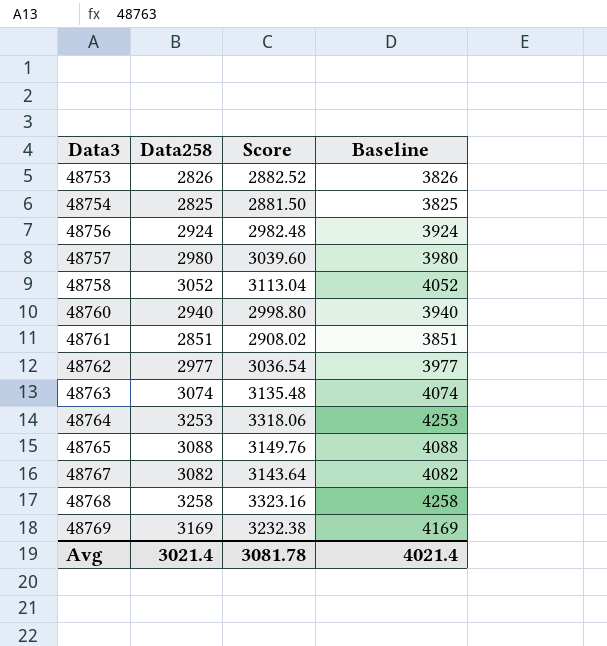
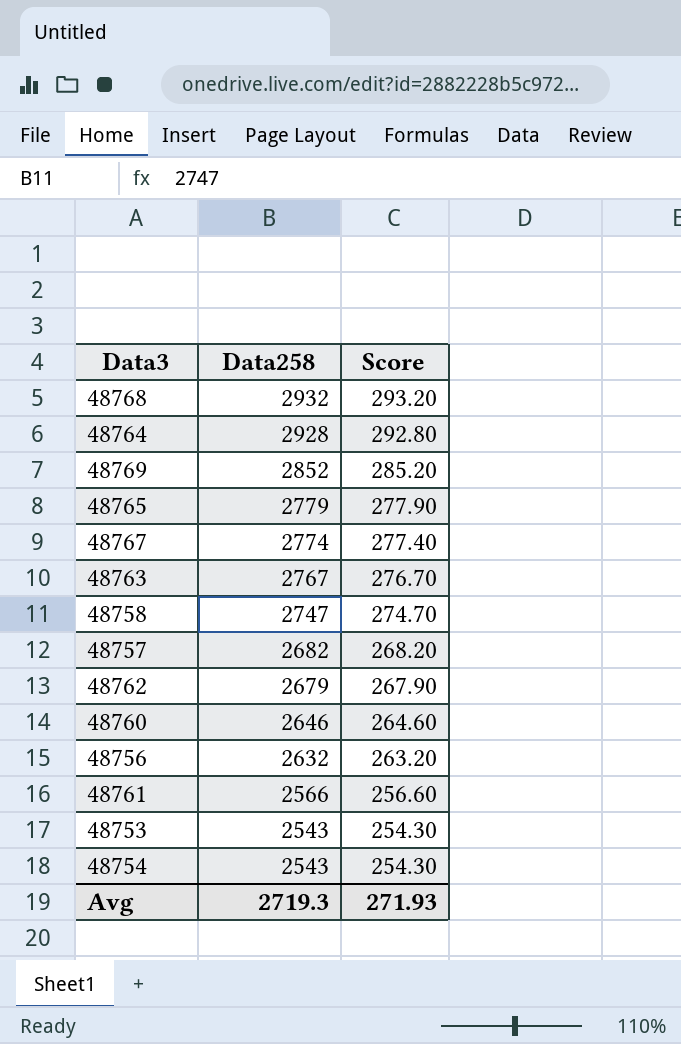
row order: Data3 ascending -> Data258 descending
column Baseline | formula: [Data258] + 1000 -> none
column Score | formula: [Data258] * 1.02 -> [Data258] * 0.1
48768 | Data258: 3258 -> 2932
48764 | Data258: 3253 -> 2928
48769 | Data258: 3169 -> 2852
48765 | Data258: 3088 -> 2779
48767 | Data258: 3082 -> 2774
48763 | Data258: 3074 -> 2767
48758 | Data258: 3052 -> 2747
48757 | Data258: 2980 -> 2682
48762 | Data258: 2977 -> 2679
48760 | Data258: 2940 -> 2646
48756 | Data258: 2924 -> 2632
48761 | Data258: 2851 -> 2566
48753 | Data258: 2826 -> 2543
48754 | Data258: 2825 -> 2543
Avg | Data258: 3021.4 -> 2719.3
Avg | Score: 3081.78 -> 271.93

